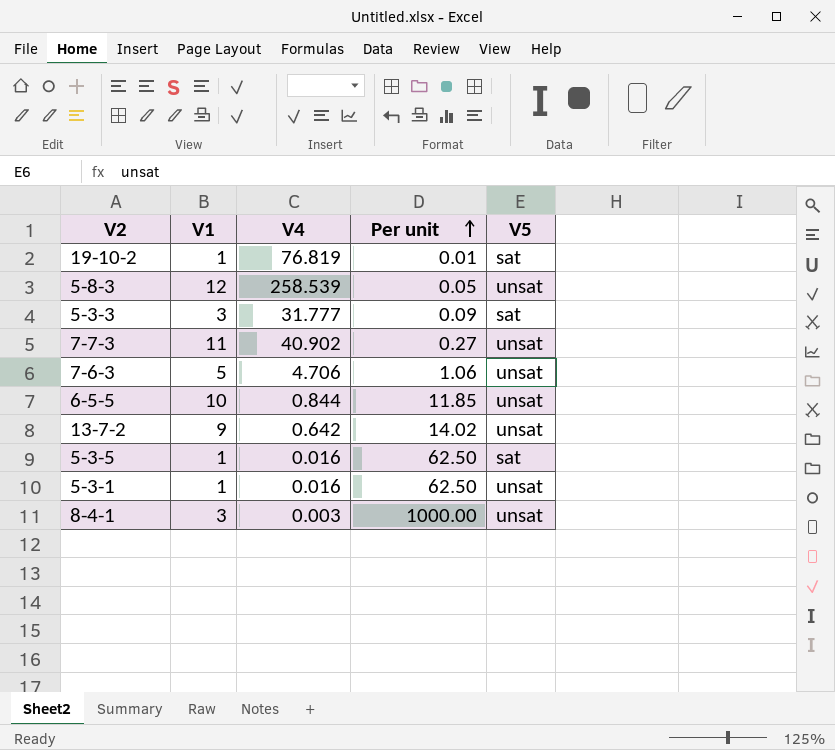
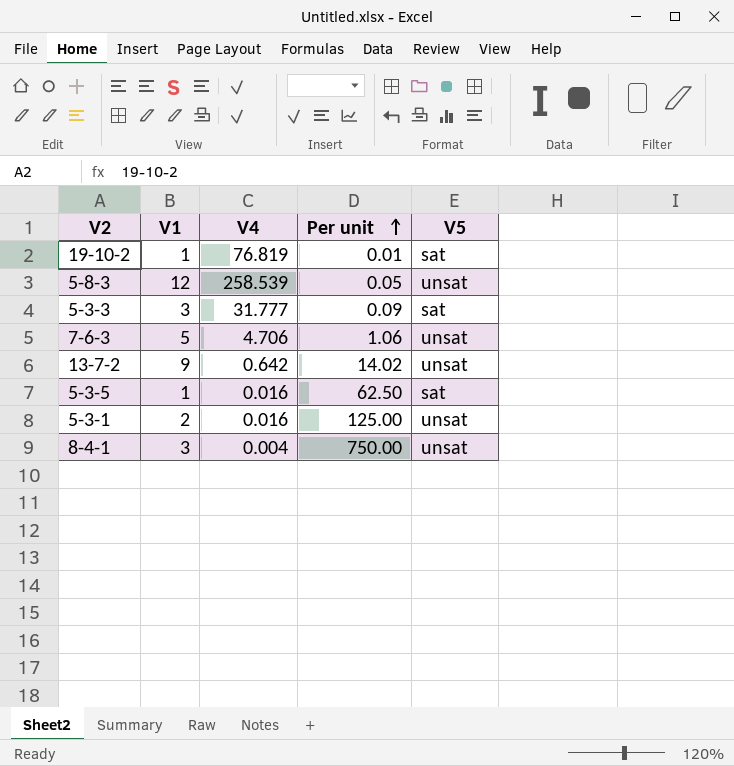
row 7-7-3: 11 | 40.902 | 0.27 | unsat -> none
row 6-5-5: 10 | 0.844 | 11.85 | unsat -> none
5-3-1 | V1: 1 -> 2
5-3-1 | Per unit: 62.50 -> 125.00
8-4-1 | V4: 0.003 -> 0.004
8-4-1 | Per unit: 1000.00 -> 750.00

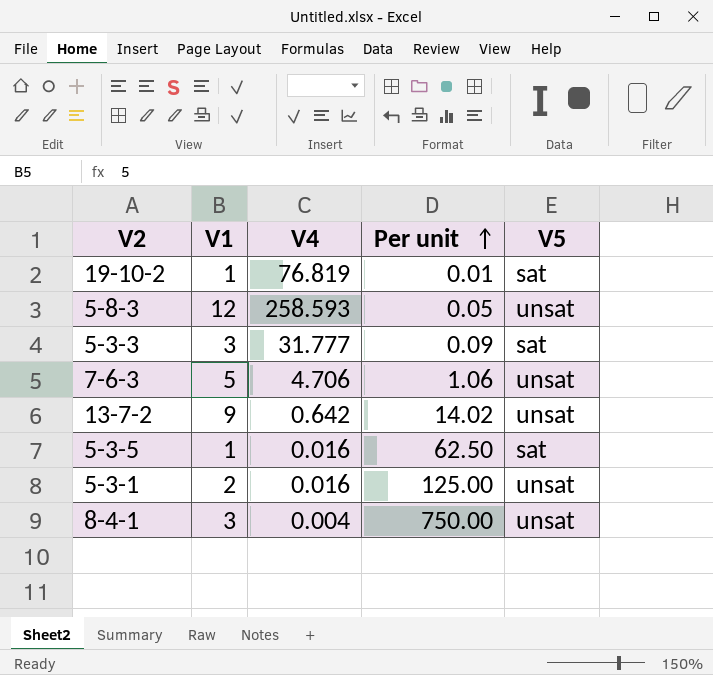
5-8-3 | V4: 258.539 -> 258.593

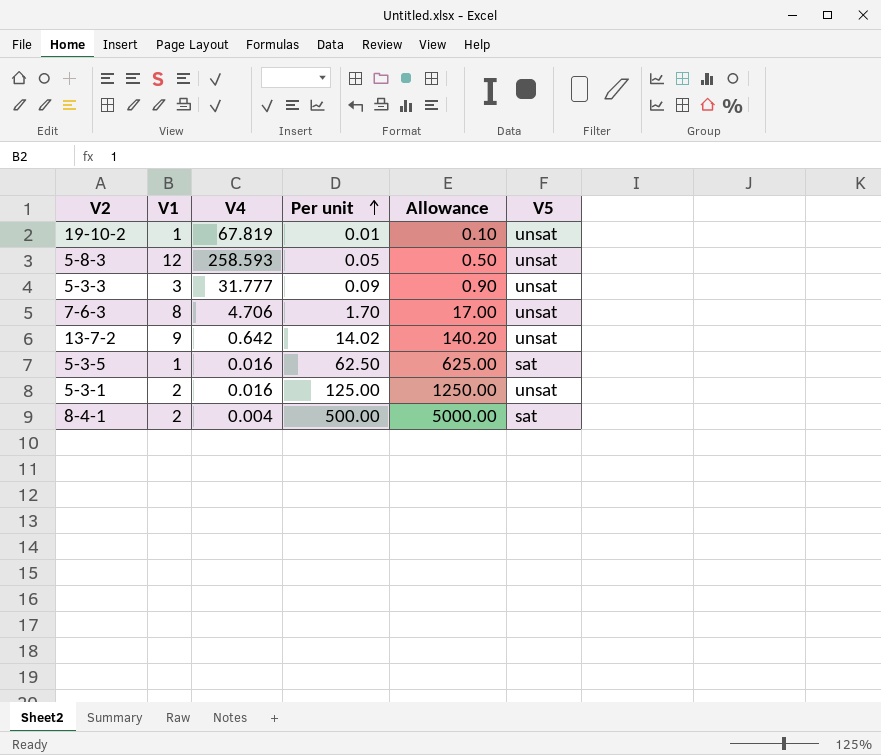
column Allowance | formula: none -> [Per unit] * 10
19-10-2 | V4: 76.819 -> 67.819
19-10-2 | V5: sat -> unsat
5-3-3 | V5: sat -> unsat
7-6-3 | V1: 5 -> 8
7-6-3 | Per unit: 1.06 -> 1.70
8-4-1 | V1: 3 -> 2
8-4-1 | Per unit: 750.00 -> 500.00
8-4-1 | V5: unsat -> sat

